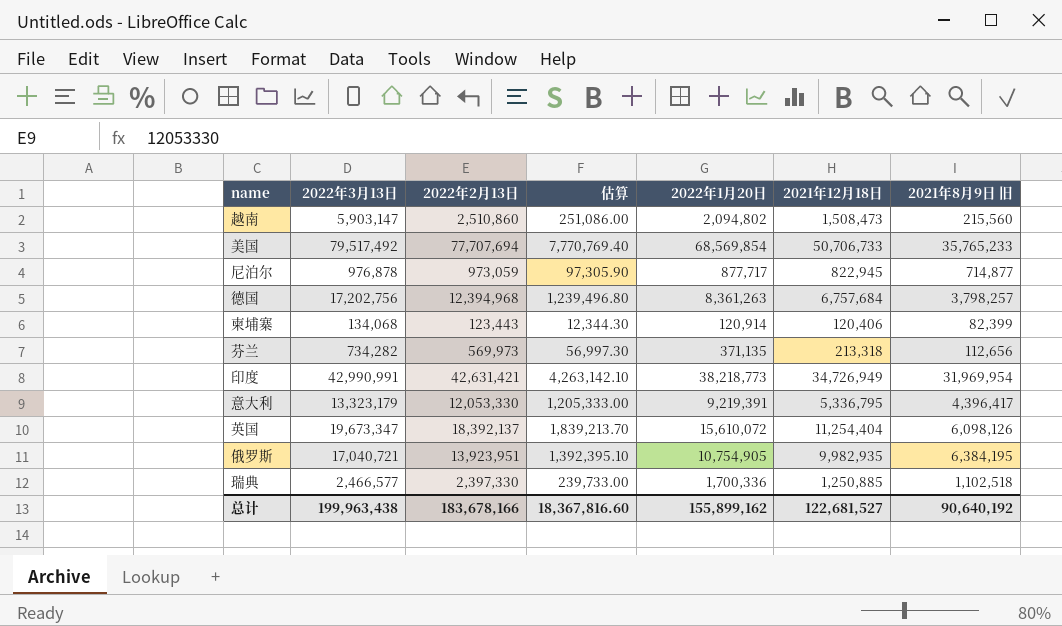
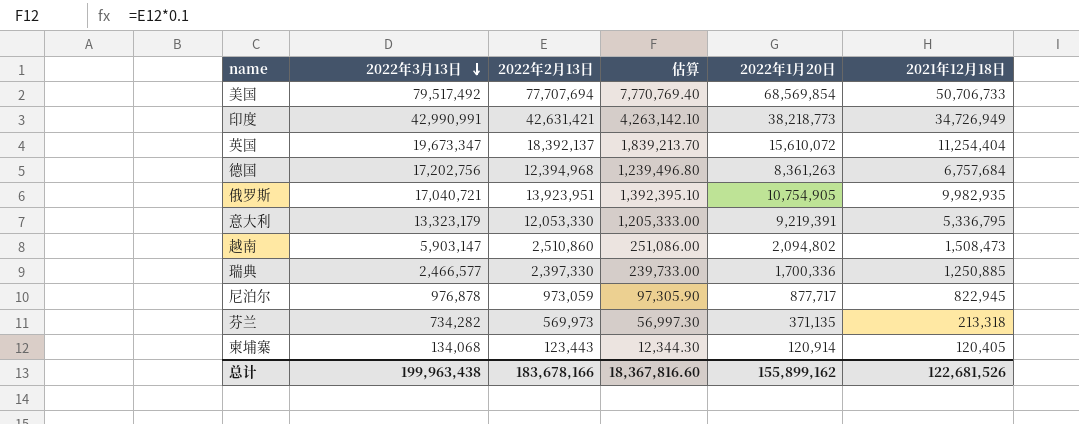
row order: none -> 2022年3月13日 descending
column 2021年8月9日 旧 | position: 7 -> none
柬埔寨 | 2021年12月18日: 120,406 -> 120,405
总计 | 2021年12月18日: 122,681,527 -> 122,681,526

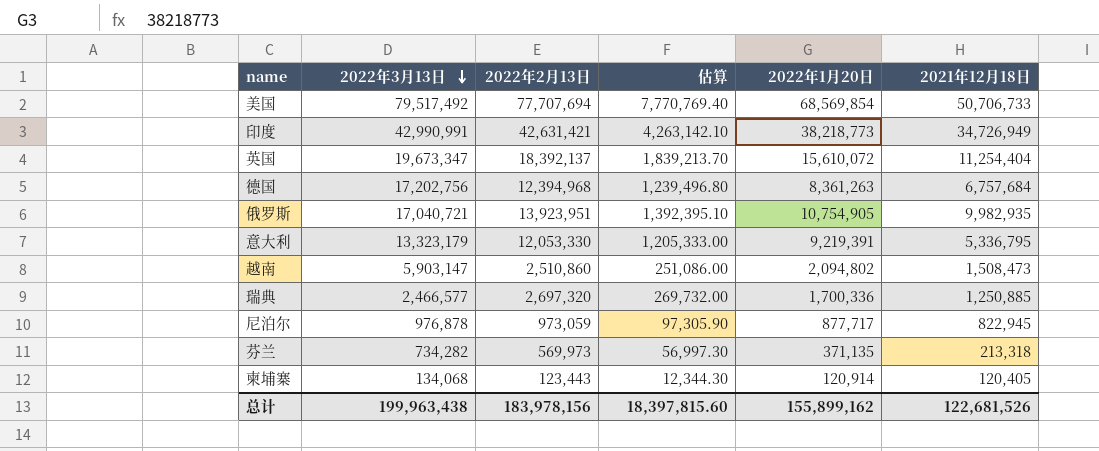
瑞典 | 2022年2月13日: 2,397,330 -> 2,697,320
瑞典 | 估算: 239,733.00 -> 269,732.00
总计 | 2022年2月13日: 183,678,166 -> 183,978,156
总计 | 估算: 18,367,816.60 -> 18,397,815.60

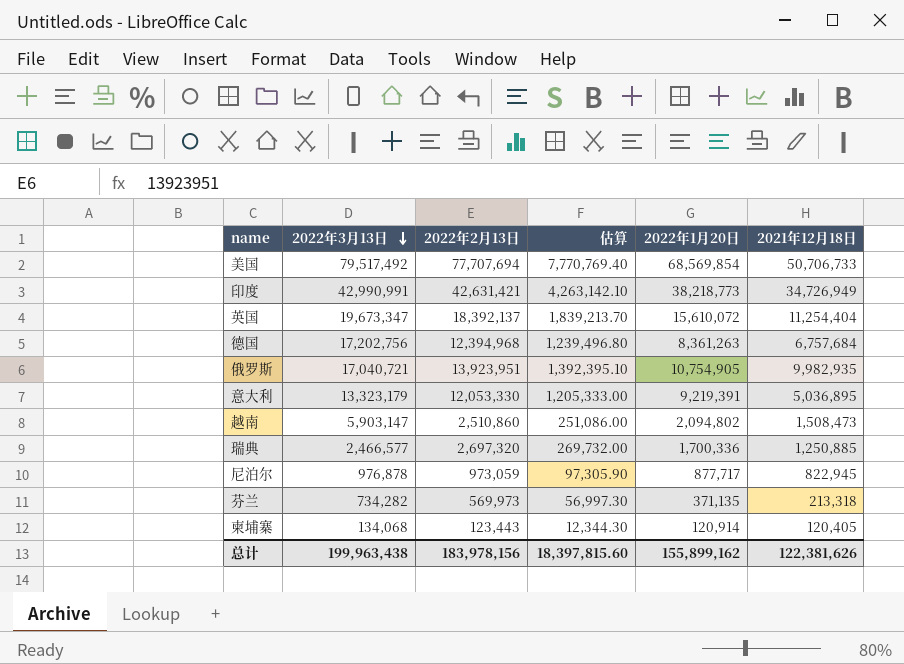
意大利 | 2021年12月18日: 5,336,795 -> 5,036,895
总计 | 2021年12月18日: 122,681,526 -> 122,381,626

